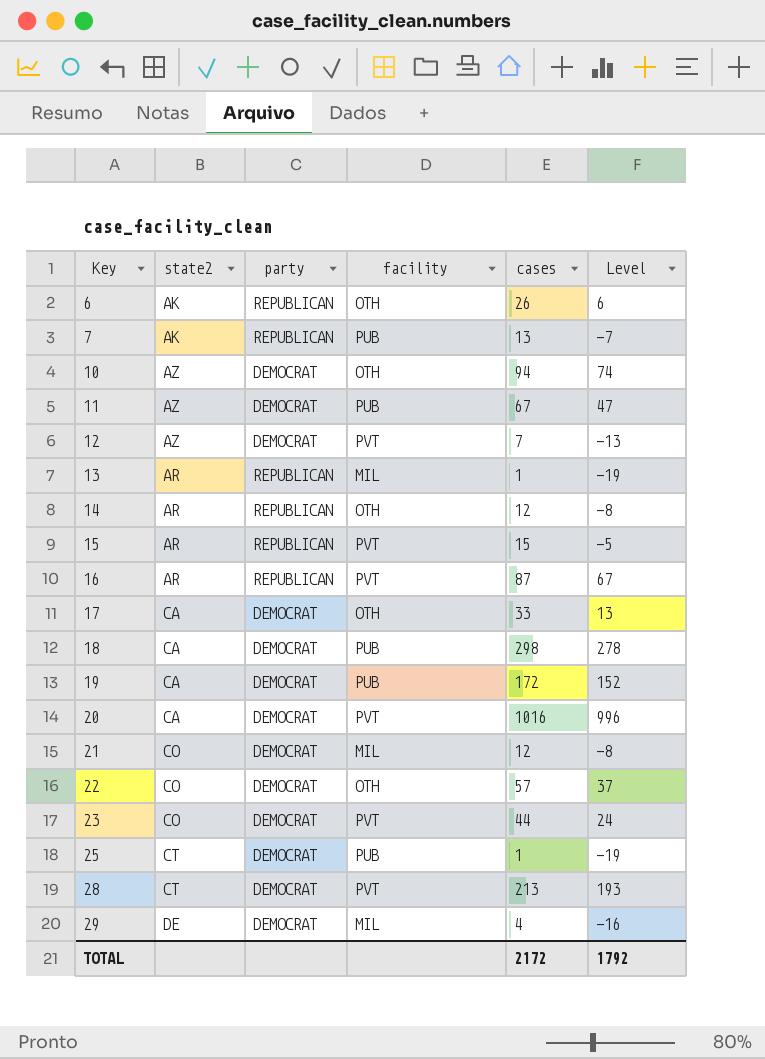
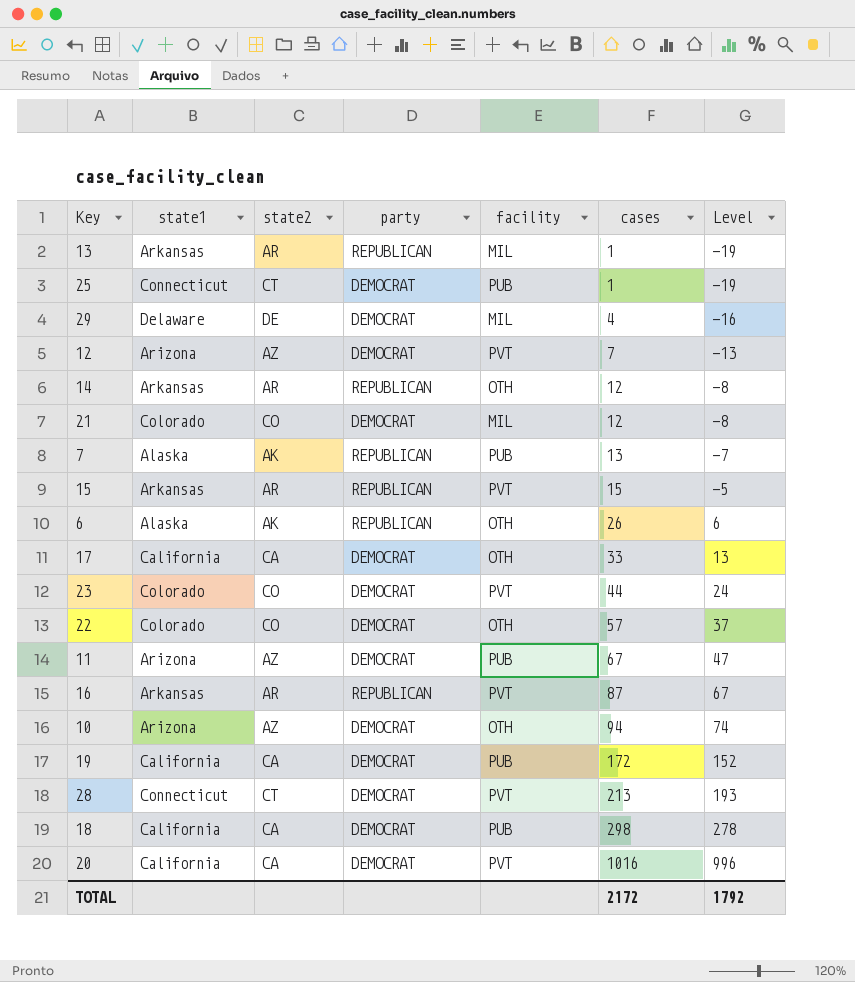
row order: Key ascending -> cases ascending
column state1 | position: none -> 2

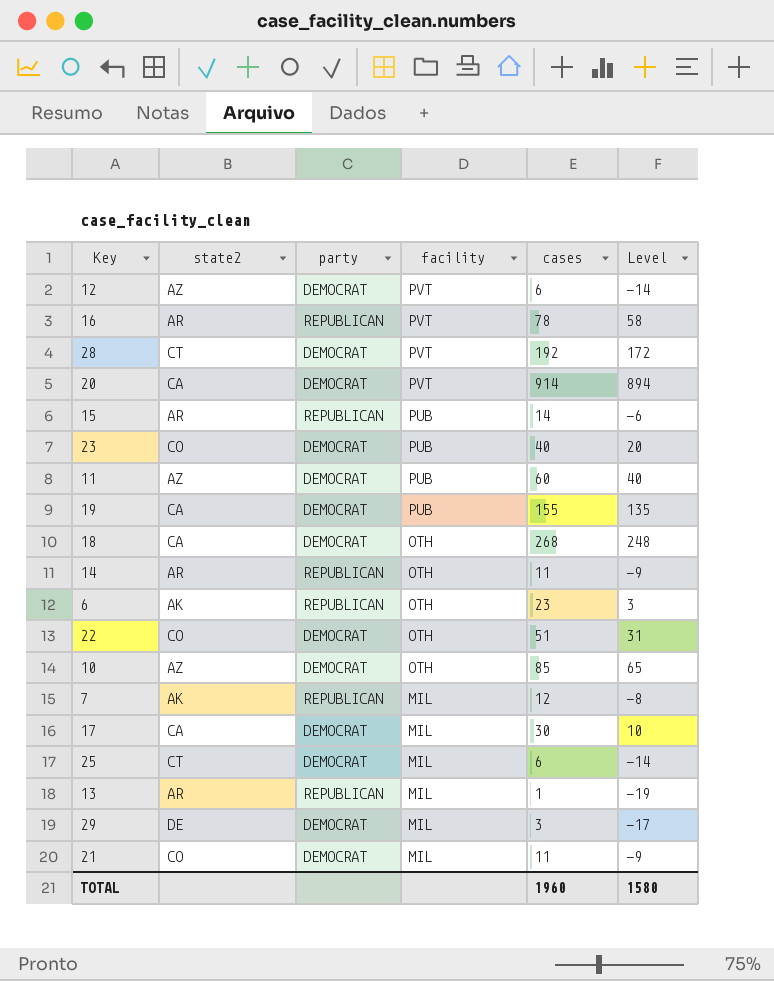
row order: cases ascending -> facility descending
column state1 | position: 2 -> none
12 | cases: 7 -> 6
12 | Level: -13 -> -14
16 | cases: 87 -> 78
16 | Level: 67 -> 58
28 | cases: 213 -> 192
28 | Level: 193 -> 172
20 | cases: 1016 -> 914
20 | Level: 996 -> 894
15 | facility: PVT -> PUB
15 | cases: 15 -> 14
15 | Level: -5 -> -6
23 | facility: PVT -> PUB
23 | cases: 44 -> 40
23 | Level: 24 -> 20
11 | cases: 67 -> 60
11 | Level: 47 -> 40
19 | cases: 172 -> 155
19 | Level: 152 -> 135
18 | facility: PUB -> OTH
18 | cases: 298 -> 268
18 | Level: 278 -> 248
14 | cases: 12 -> 11
14 | Level: -8 -> -9
6 | cases: 26 -> 23
6 | Level: 6 -> 3
22 | cases: 57 -> 51
22 | Level: 37 -> 31
10 | cases: 94 -> 85
10 | Level: 74 -> 65
7 | facility: PUB -> MIL
7 | cases: 13 -> 12
7 | Level: -7 -> -8
17 | facility: OTH -> MIL
17 | cases: 33 -> 30
17 | Level: 13 -> 10
25 | facility: PUB -> MIL
25 | cases: 1 -> 6
25 | Level: -19 -> -14
29 | cases: 4 -> 3
29 | Level: -16 -> -17
21 | cases: 12 -> 11
21 | Level: -8 -> -9
TOTAL | cases: 2172 -> 1960
TOTAL | Level: 1792 -> 1580

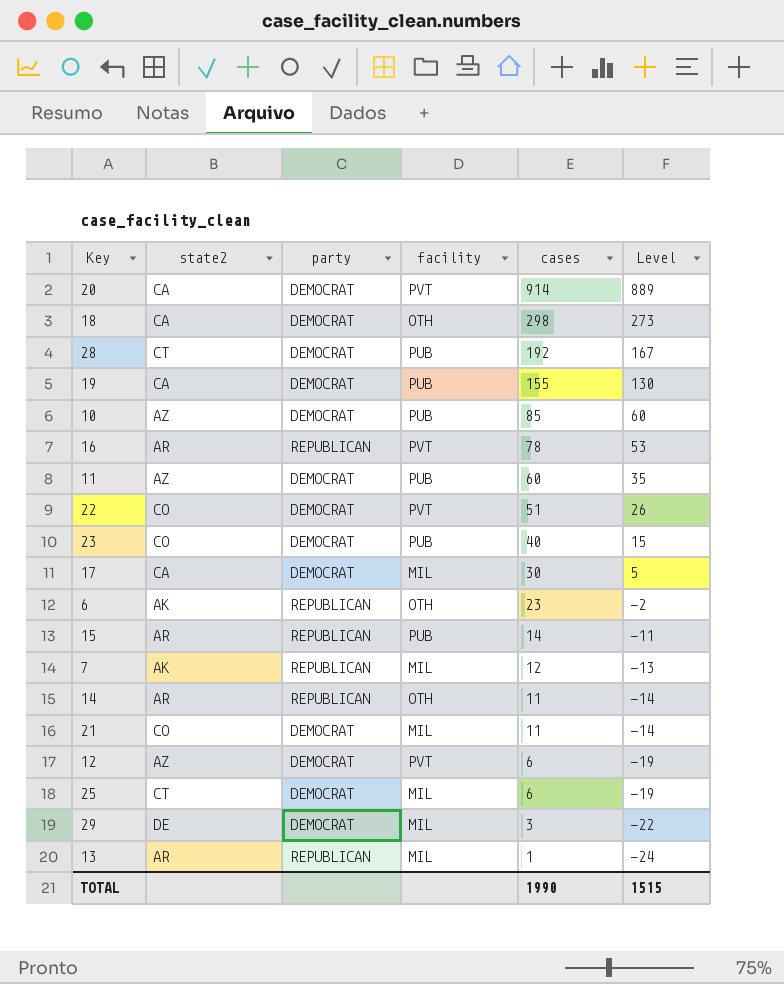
row order: facility descending -> cases descending
column Level | formula: [cases] - 20 -> [cases] - 25
18 | cases: 268 -> 298
28 | facility: PVT -> PUB
10 | facility: OTH -> PUB
22 | facility: OTH -> PVT
TOTAL | cases: 1960 -> 1990
TOTAL | Level: 1580 -> 1515

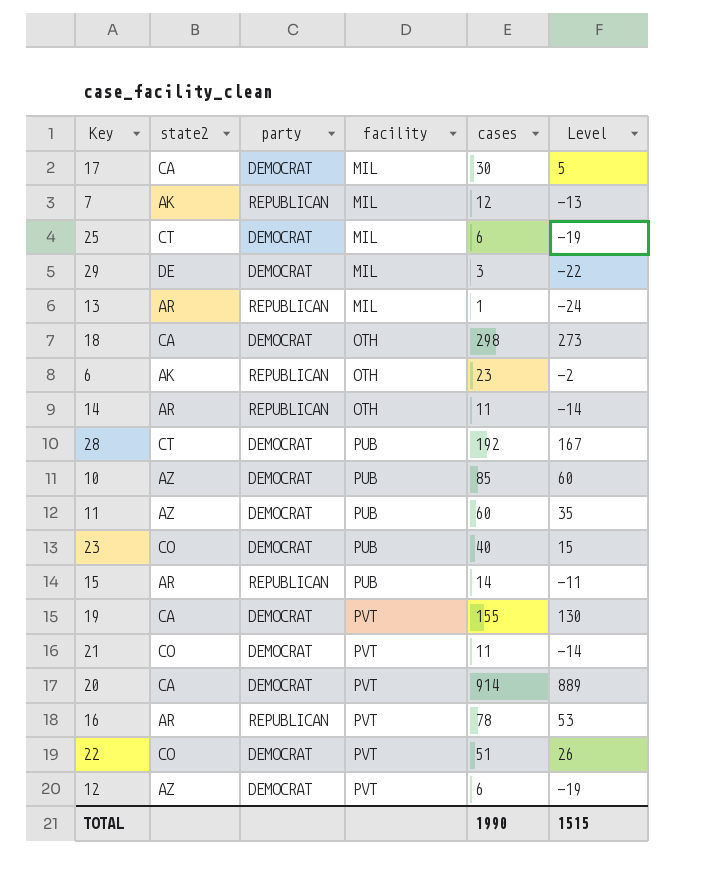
row order: cases descending -> facility ascending
19 | facility: PUB -> PVT
21 | facility: MIL -> PVT

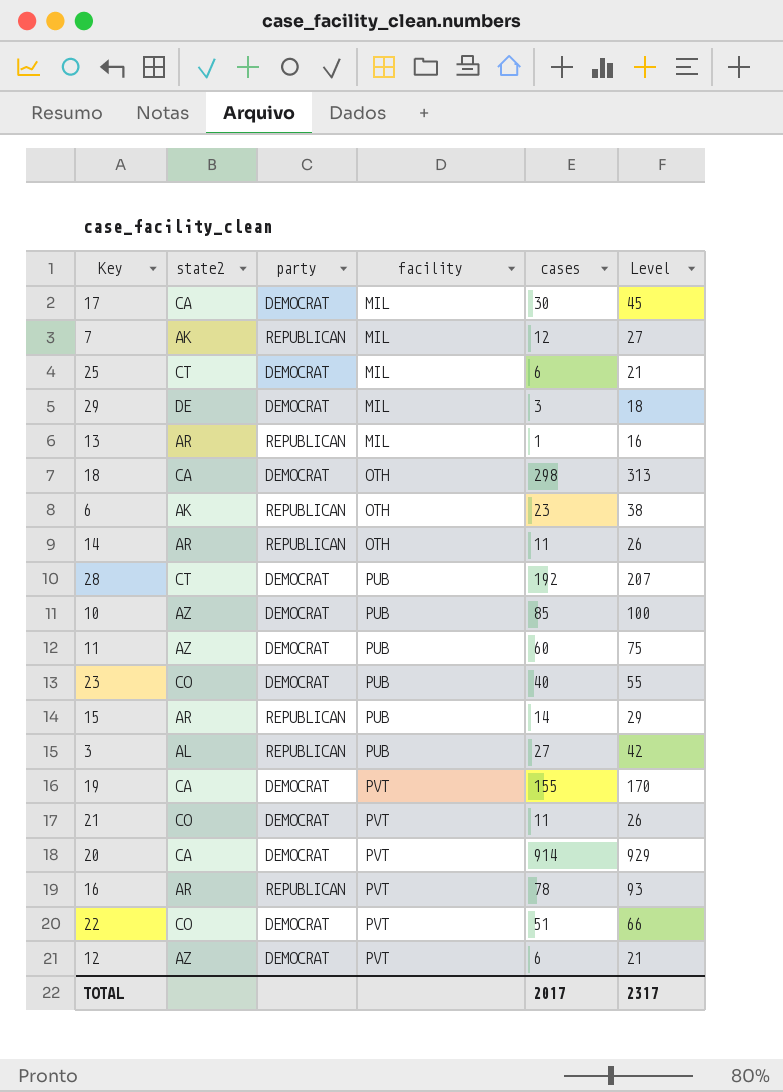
column Level | formula: [cases] - 25 -> [cases] + 15
row 3: none -> AL | REPUBLICAN | PUB | 27 | 42
TOTAL | cases: 1990 -> 2017
TOTAL | Level: 1515 -> 2317

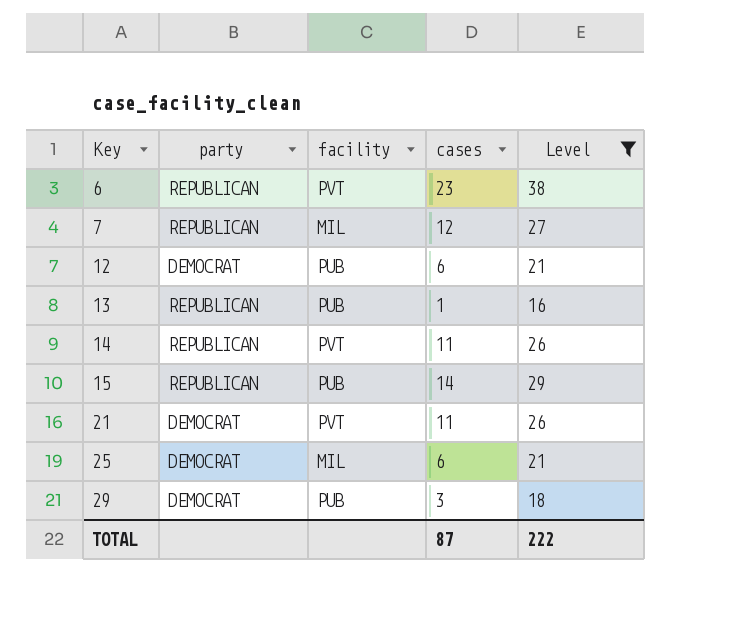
filter: none -> Level <= 38
row order: facility ascending -> Key ascending
column state2 | position: 2 -> none
6 | facility: OTH -> PVT
12 | facility: PVT -> PUB
13 | facility: MIL -> PUB
14 | facility: OTH -> PVT
29 | facility: MIL -> PUB
TOTAL | cases: 2017 -> 87
TOTAL | Level: 2317 -> 222

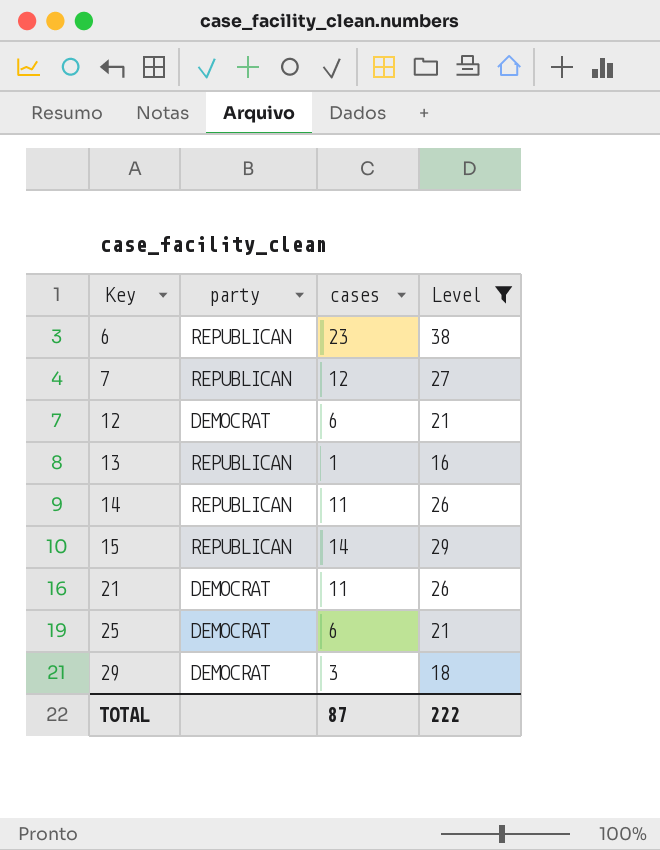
column facility | position: 3 -> none

